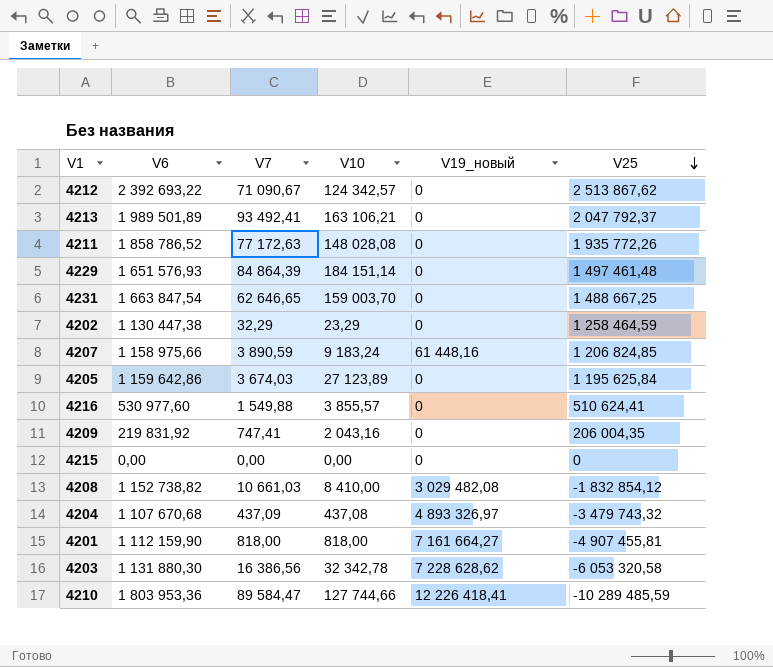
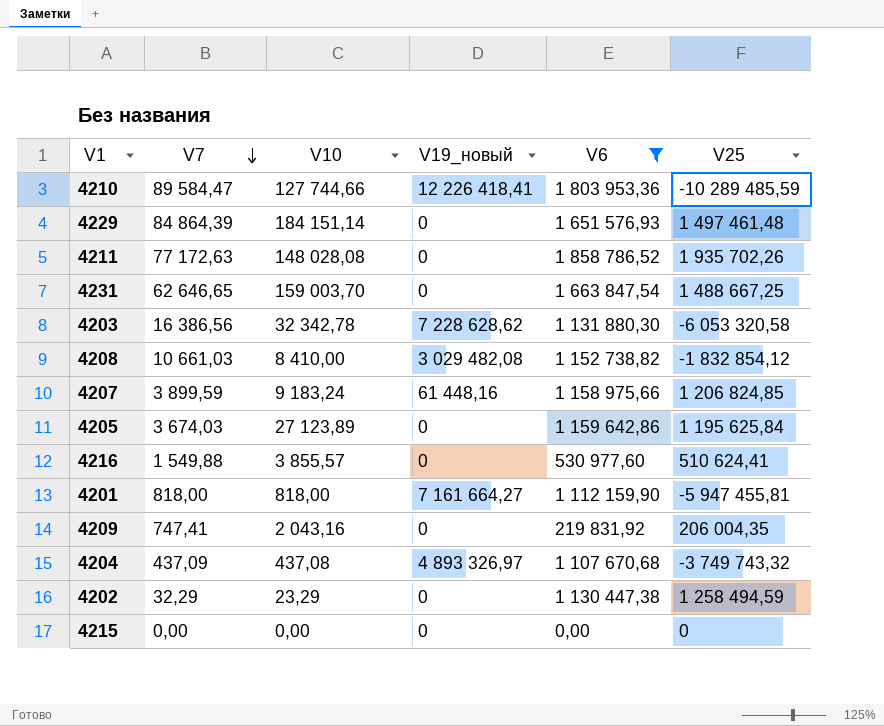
filter: none -> V6 <= 1 858 786,52
row order: V25 descending -> V7 descending
column V6 | position: 2 -> 5
4211 | V25: 1 935 772,26 -> 1 935 702,26
4207 | V7: 3 890,59 -> 3 899,59
4201 | V25: -4 907 455,81 -> -5 947 455,81
4204 | V25: -3 479 743,32 -> -3 749 743,32
4202 | V25: 1 258 464,59 -> 1 258 494,59

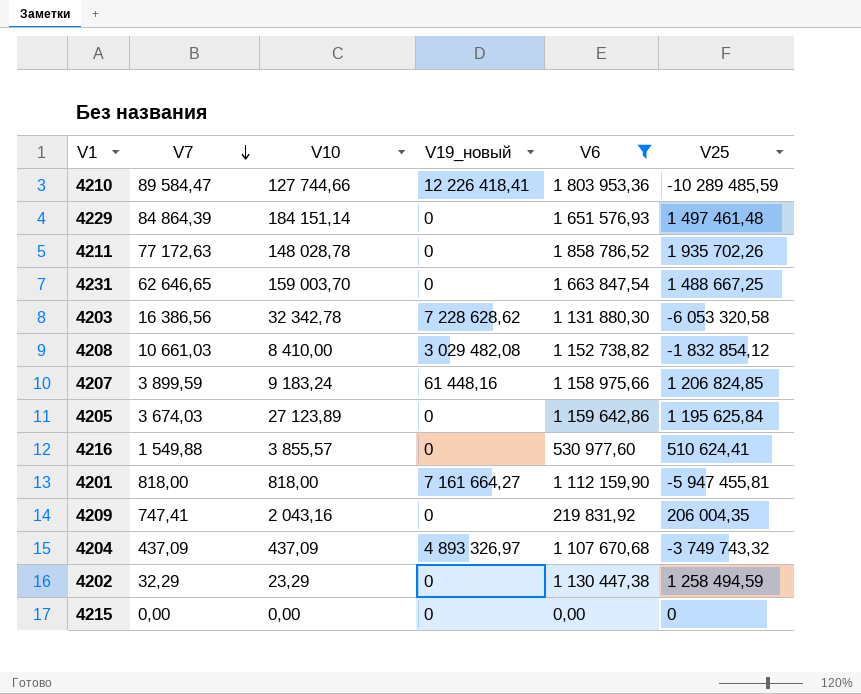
4211 | V10: 148 028,08 -> 148 028,78
4204 | V10: 437,08 -> 437,09

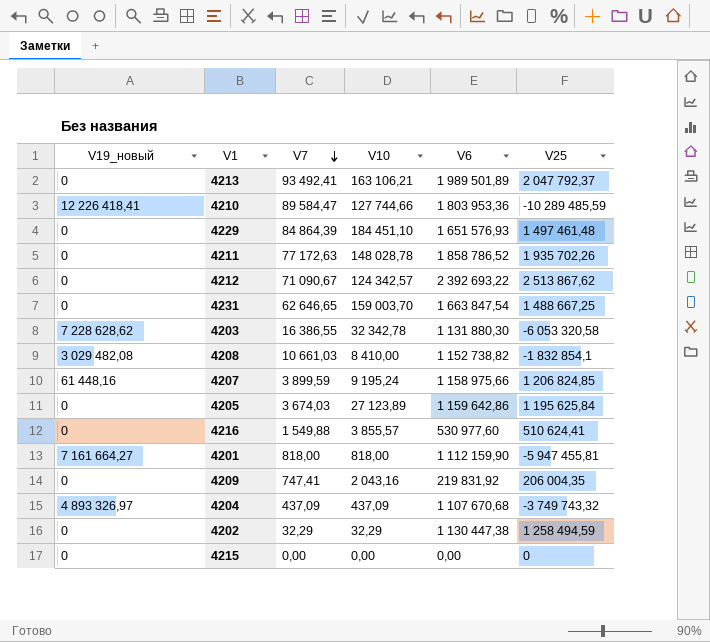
filter: V6 <= 1 858 786,52 -> none
column V19_новый | position: 4 -> 1
4229 | V10: 184 151,14 -> 184 451,10
4203 | V7: 16 386,56 -> 16 386,55
4208 | V25: -1 832 854,12 -> -1 832 854,1
4207 | V10: 9 183,24 -> 9 195,24
4202 | V10: 23,29 -> 32,29

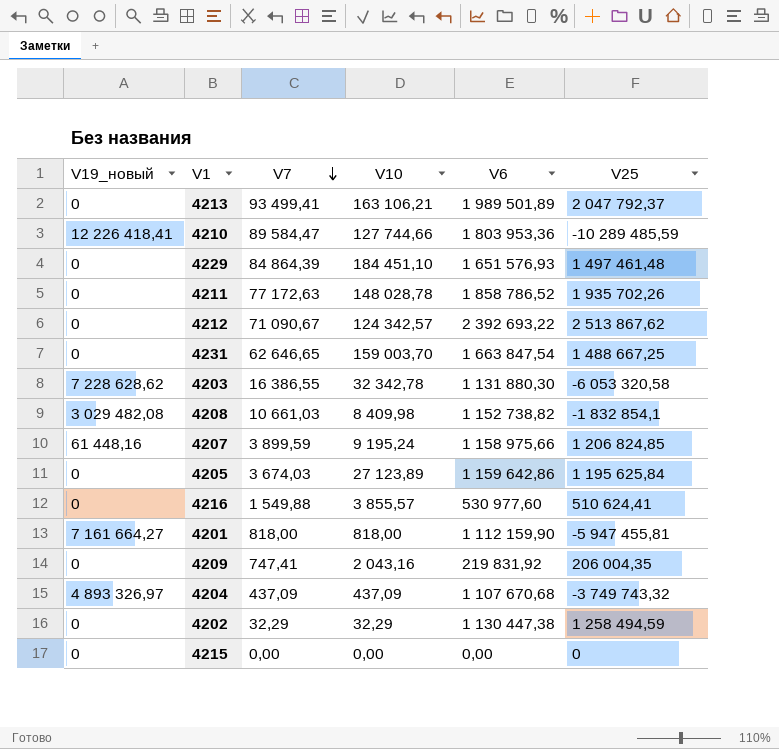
4213 | V7: 93 492,41 -> 93 499,41
4208 | V10: 8 410,00 -> 8 409,98

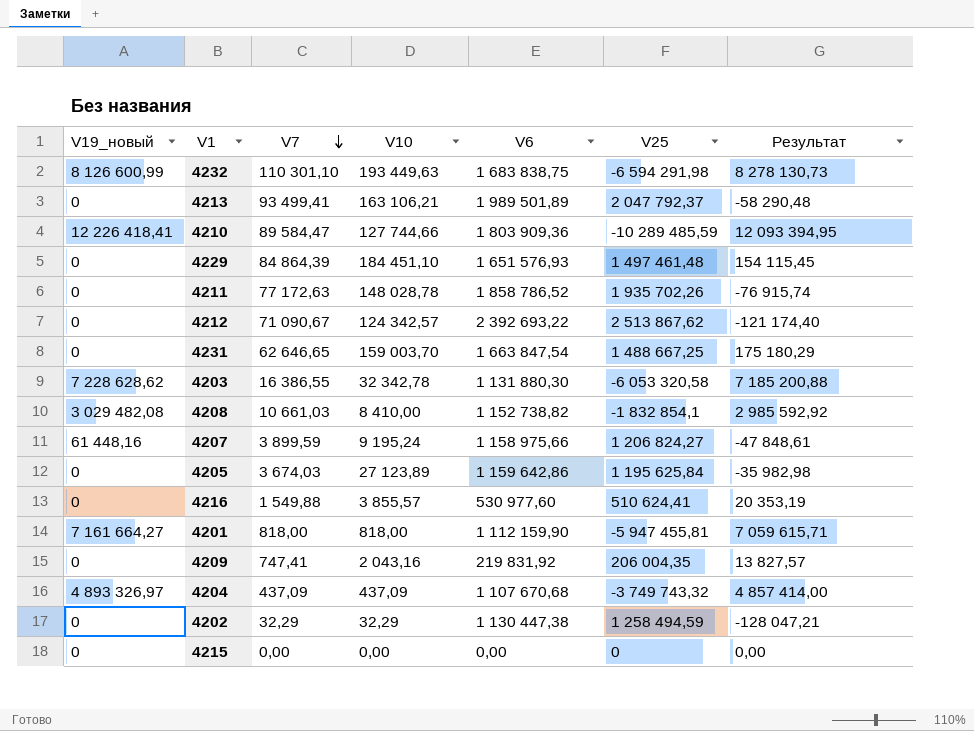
column Результат | formula: none -> [V6] - [V25]
row 4232: none -> 8 126 600,99 | 110 301,10 | 193 449,63 | 1 683 838,75 | -6 594 291,98 | 8 278 130,73
4210 | V6: 1 803 953,36 -> 1 803 909,36
4208 | V10: 8 409,98 -> 8 410,00
4207 | V25: 1 206 824,85 -> 1 206 824,27

